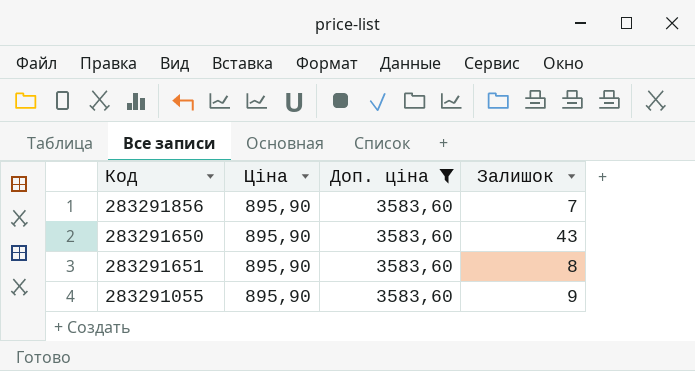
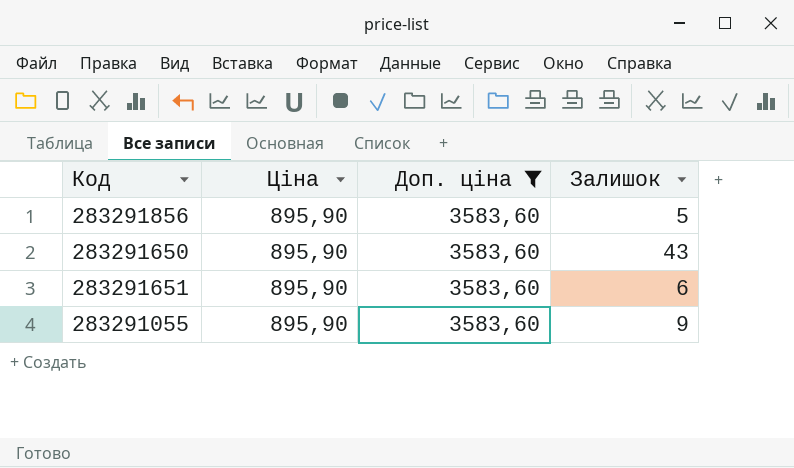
283291856 | Залишок: 7 -> 5
283291651 | Залишок: 8 -> 6

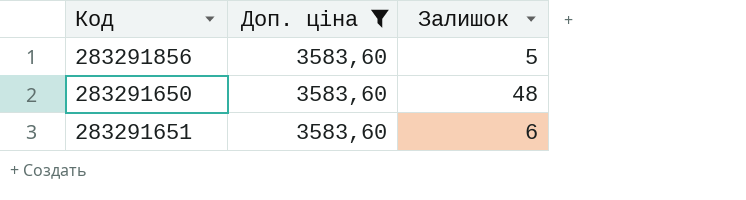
column Ціна | position: 2 -> none
row 283291055: 895,90 | 3583,60 | 9 -> none
283291650 | Залишок: 43 -> 48

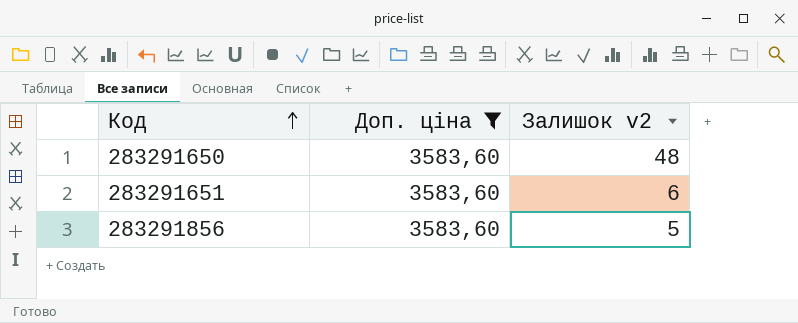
row order: none -> Код ascending
column name: Залишок -> Залишок v2

